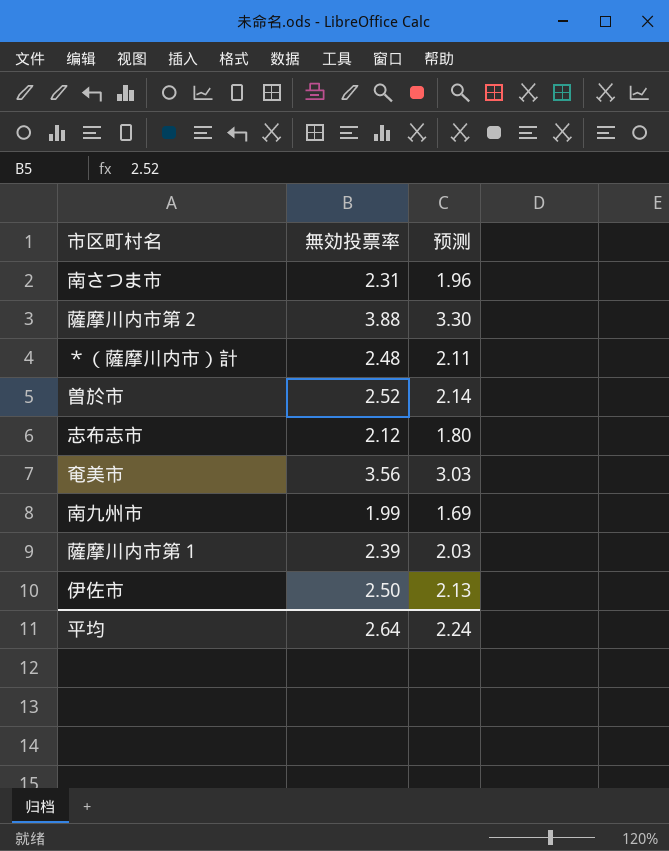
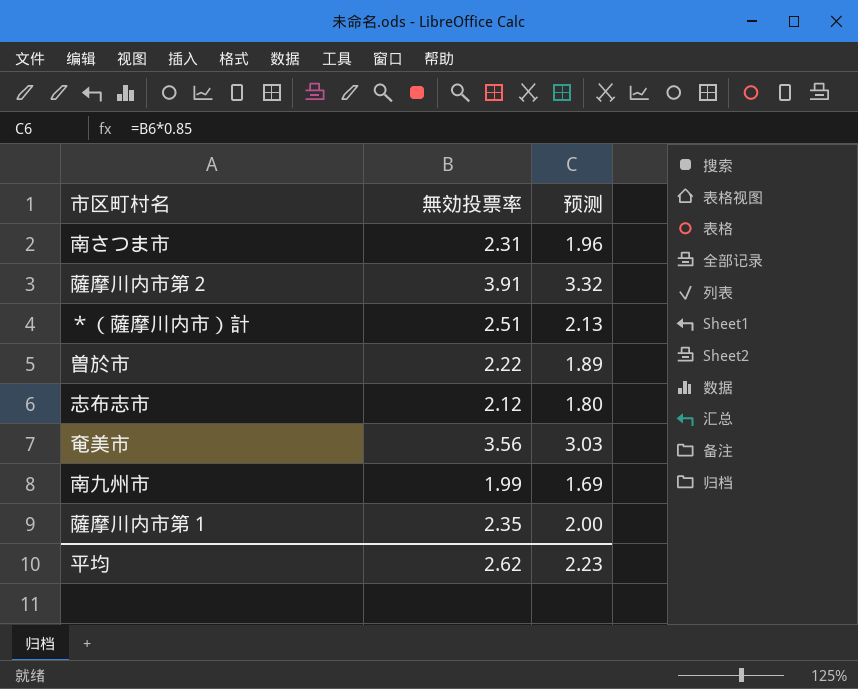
row 伊佐市: 2.50 | 2.13 -> none
薩摩川内市第２ | 無効投票率: 3.88 -> 3.91
薩摩川内市第２ | 预测: 3.30 -> 3.32
＊（薩摩川内市）計 | 無効投票率: 2.48 -> 2.51
＊（薩摩川内市）計 | 预测: 2.11 -> 2.13
曽於市 | 無効投票率: 2.52 -> 2.22
曽於市 | 预测: 2.14 -> 1.89
薩摩川内市第１ | 無効投票率: 2.39 -> 2.35
薩摩川内市第１ | 预测: 2.03 -> 2.00
平均 | 無効投票率: 2.64 -> 2.62
平均 | 预测: 2.24 -> 2.23

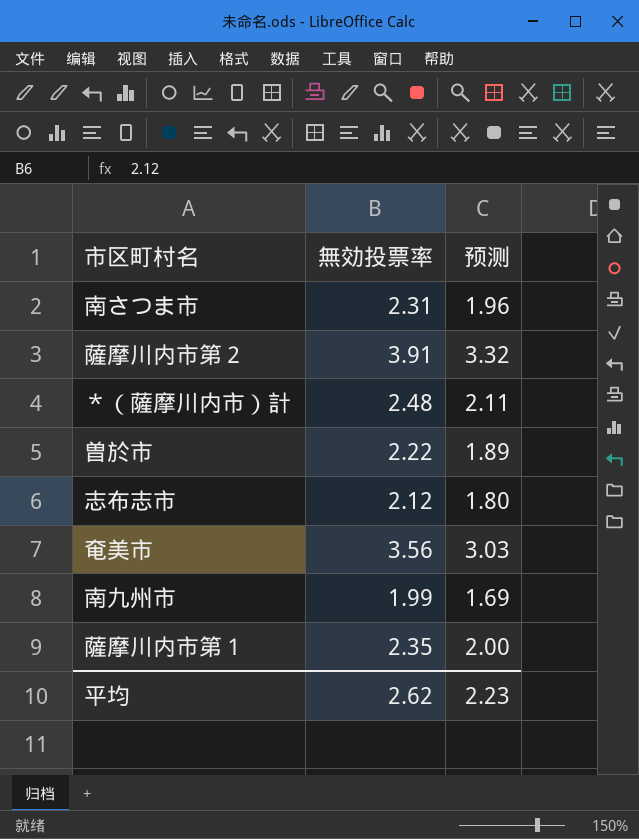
＊（薩摩川内市）計 | 無効投票率: 2.51 -> 2.48
＊（薩摩川内市）計 | 预测: 2.13 -> 2.11

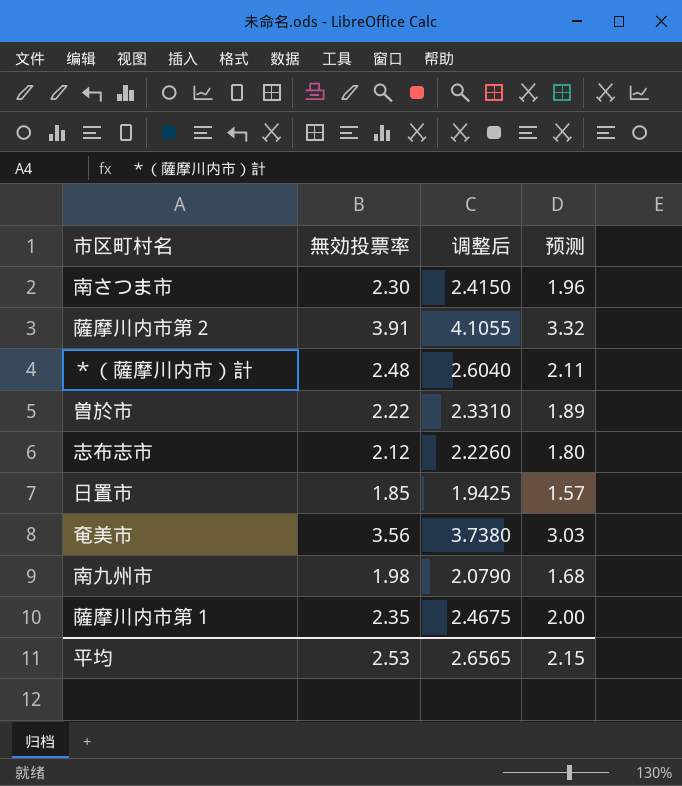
column 调整后 | formula: none -> [無効投票率] * 1.05
南さつま市 | 無効投票率: 2.31 -> 2.30
row 日置市: none -> 1.85 | 1.9425 | 1.57
南九州市 | 無効投票率: 1.99 -> 1.98
南九州市 | 预测: 1.69 -> 1.68
平均 | 無効投票率: 2.62 -> 2.53
平均 | 预测: 2.23 -> 2.15

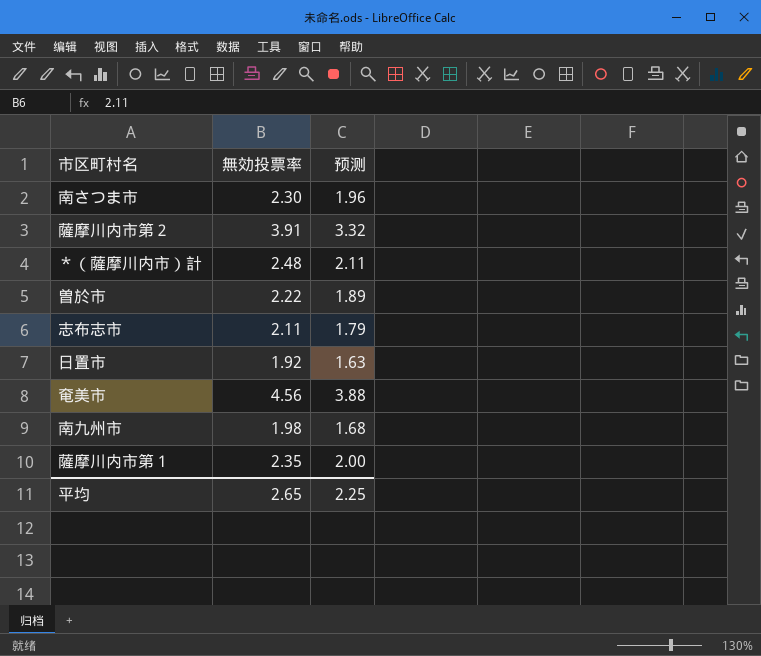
column 调整后 | formula: [無効投票率] * 1.05 -> none
志布志市 | 無効投票率: 2.12 -> 2.11
志布志市 | 预测: 1.80 -> 1.79
日置市 | 無効投票率: 1.85 -> 1.92
日置市 | 预测: 1.57 -> 1.63
奄美市 | 無効投票率: 3.56 -> 4.56
奄美市 | 预测: 3.03 -> 3.88
平均 | 無効投票率: 2.53 -> 2.65
平均 | 预测: 2.15 -> 2.25

